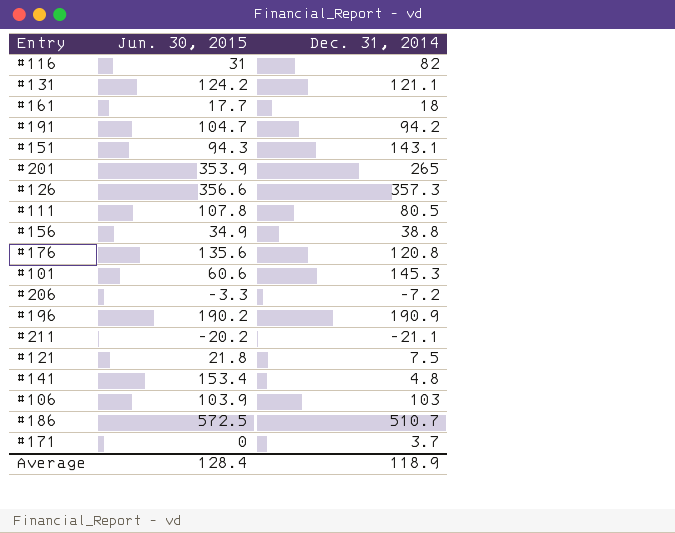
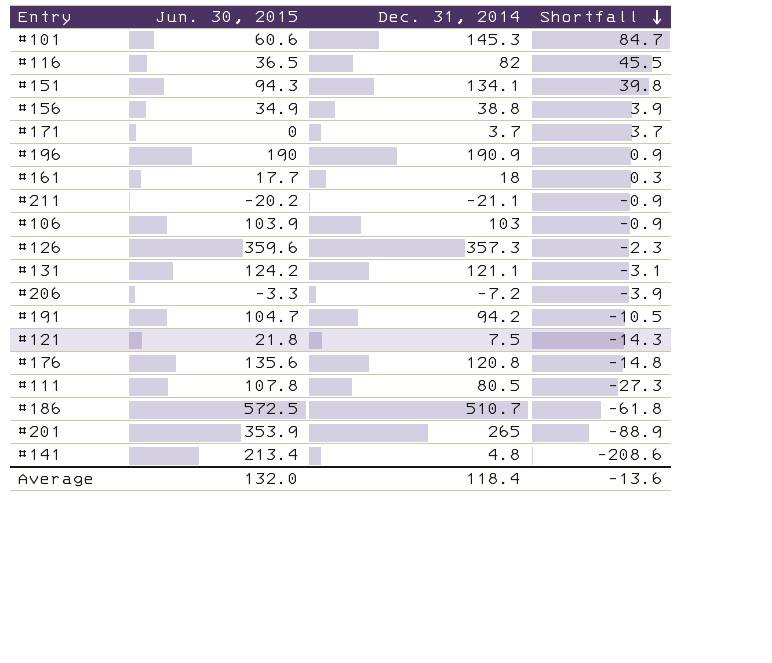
row order: none -> Shortfall descending
column Shortfall | formula: none -> [Dec. 31, 2014] - [Jun. 30, 2015]
#116 | Jun. 30, 2015: 31 -> 36.5
#151 | Dec. 31, 2014: 143.1 -> 134.1
#196 | Jun. 30, 2015: 190.2 -> 190
#126 | Jun. 30, 2015: 356.6 -> 359.6
#141 | Jun. 30, 2015: 153.4 -> 213.4
Average | Jun. 30, 2015: 128.4 -> 132.0
Average | Dec. 31, 2014: 118.9 -> 118.4

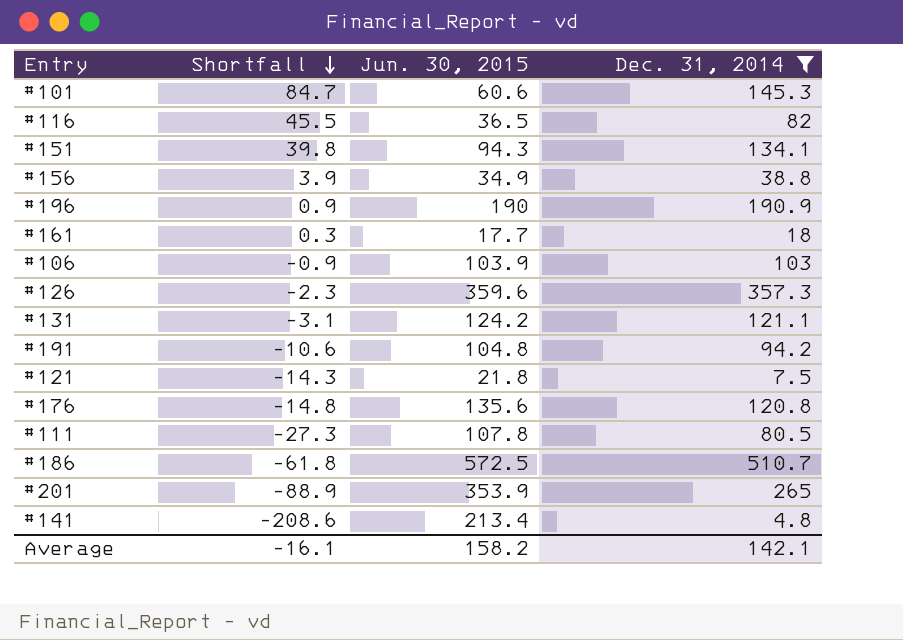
filter: none -> Dec. 31, 2014 >= 4.8
column Shortfall | position: 4 -> 2
#191 | Shortfall: -10.5 -> -10.6
#191 | Jun. 30, 2015: 104.7 -> 104.8
Average | Shortfall: -13.6 -> -16.1
Average | Jun. 30, 2015: 132.0 -> 158.2
Average | Dec. 31, 2014: 118.4 -> 142.1

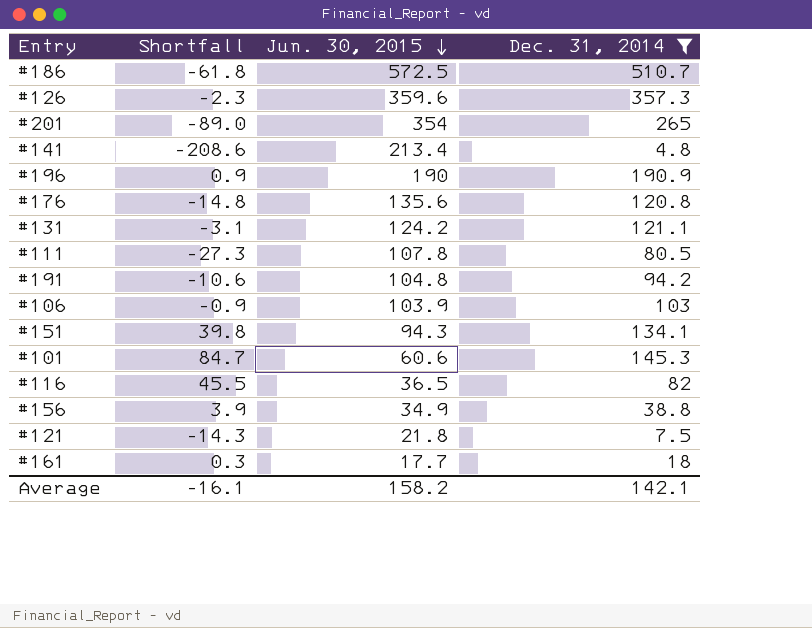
row order: Shortfall descending -> Jun. 30, 2015 descending
#201 | Shortfall: -88.9 -> -89.0
#201 | Jun. 30, 2015: 353.9 -> 354

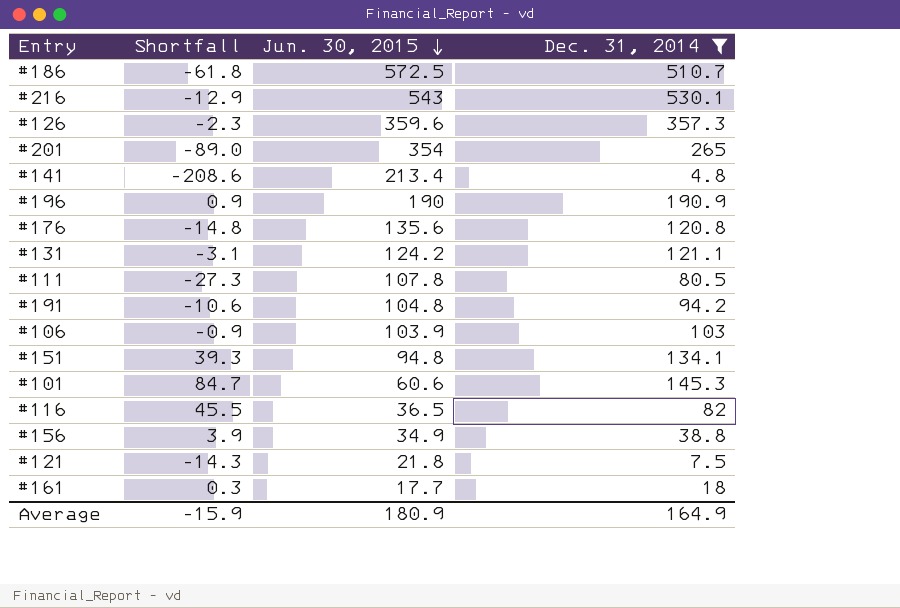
row #216: none -> -12.9 | 543 | 530.1
#151 | Shortfall: 39.8 -> 39.3
#151 | Jun. 30, 2015: 94.3 -> 94.8
Average | Shortfall: -16.1 -> -15.9
Average | Jun. 30, 2015: 158.2 -> 180.9
Average | Dec. 31, 2014: 142.1 -> 164.9

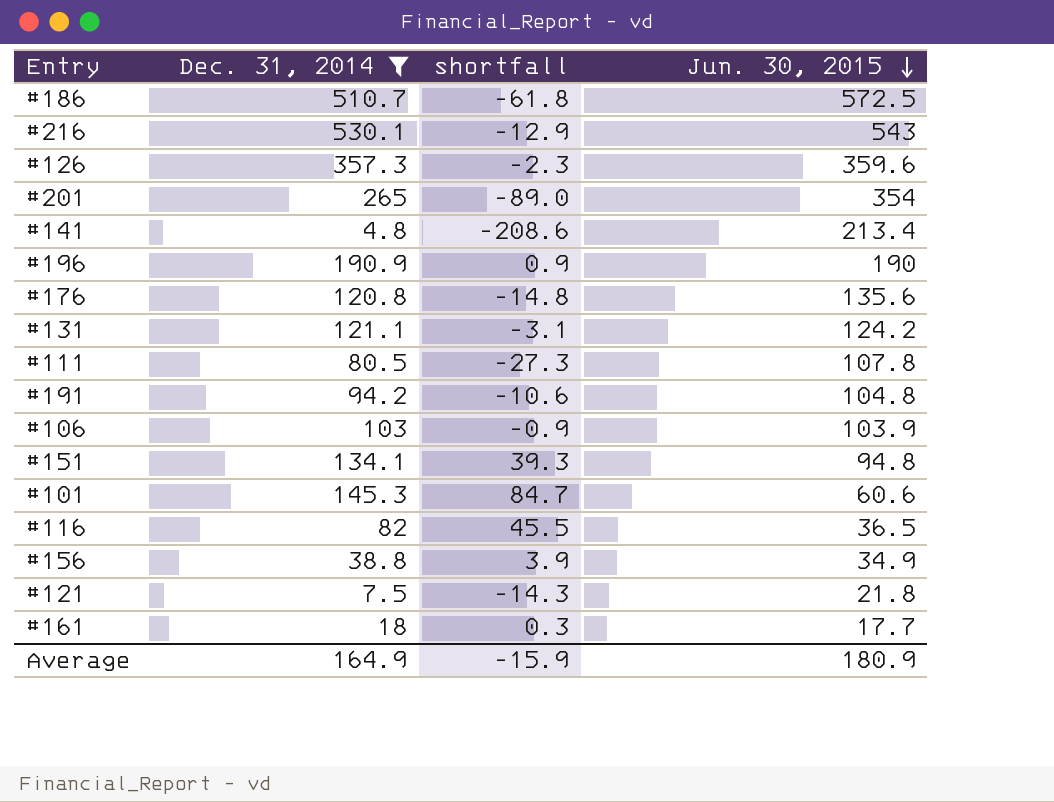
column Dec. 31, 2014 | position: 4 -> 2
column name: Shortfall -> shortfall

